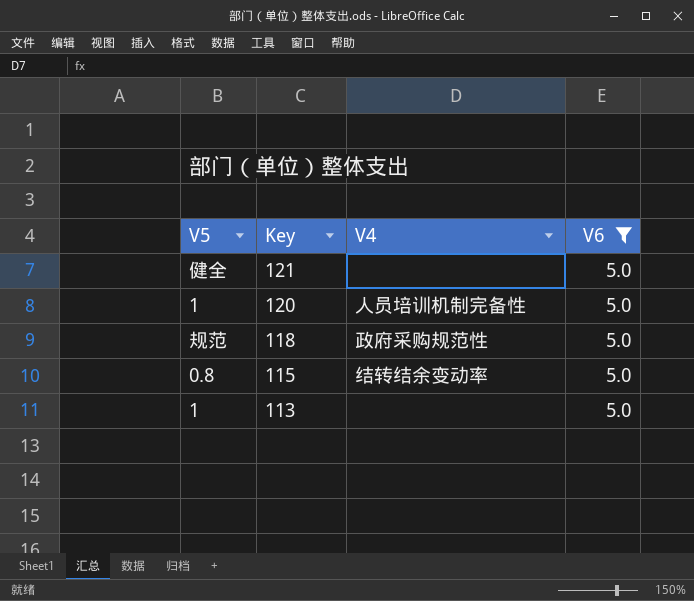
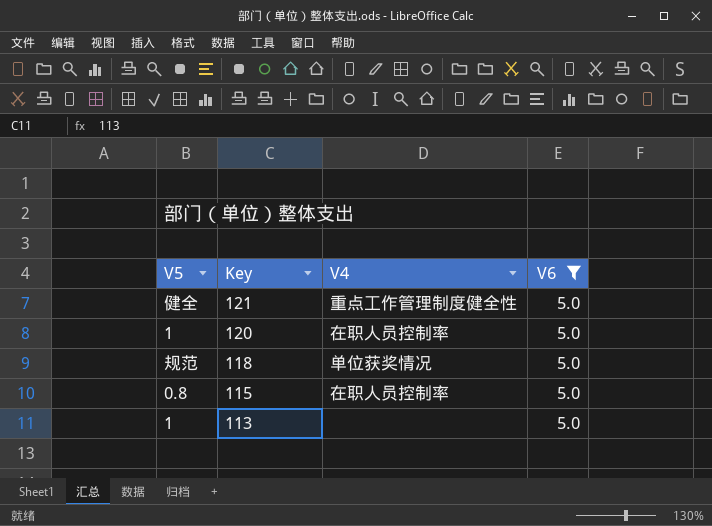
121 | V4: none -> 重点工作管理制度健全性
120 | V4: 人员培训机制完备性 -> 在职人员控制率
118 | V4: 政府采购规范性 -> 单位获奖情况
115 | V4: 结转结余变动率 -> 在职人员控制率

